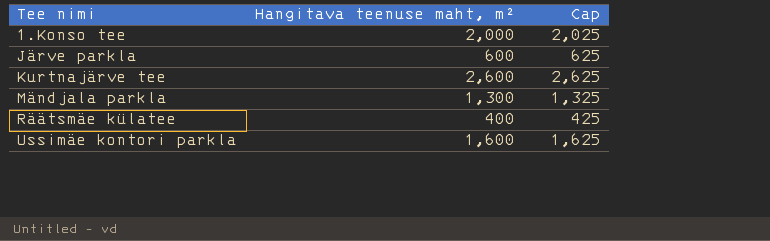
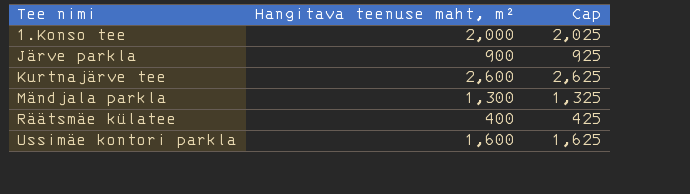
Järve parkla | Hangitava teenuse maht, m²: 600 -> 900
Järve parkla | Cap: 625 -> 925

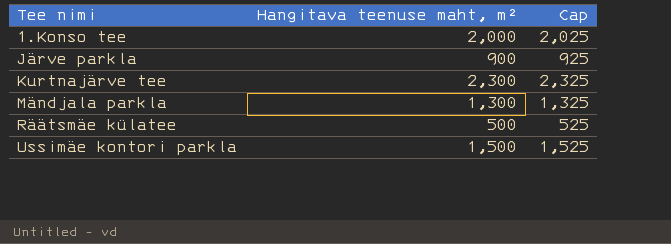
Kurtnajärve tee | Hangitava teenuse maht, m²: 2,600 -> 2,300
Kurtnajärve tee | Cap: 2,625 -> 2,325
Räätsmäe külatee | Hangitava teenuse maht, m²: 400 -> 500
Räätsmäe külatee | Cap: 425 -> 525
Ussimäe kontori parkla | Hangitava teenuse maht, m²: 1,600 -> 1,500
Ussimäe kontori parkla | Cap: 1,625 -> 1,525

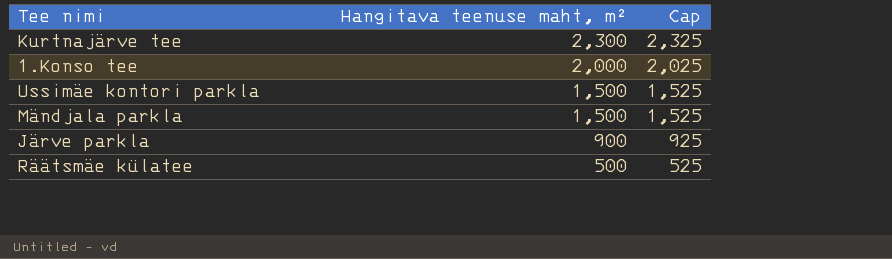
row order: Tee nimi ascending -> Hangitava teenuse maht, m² descending
Mändjala parkla | Hangitava teenuse maht, m²: 1,300 -> 1,500
Mändjala parkla | Cap: 1,325 -> 1,525

